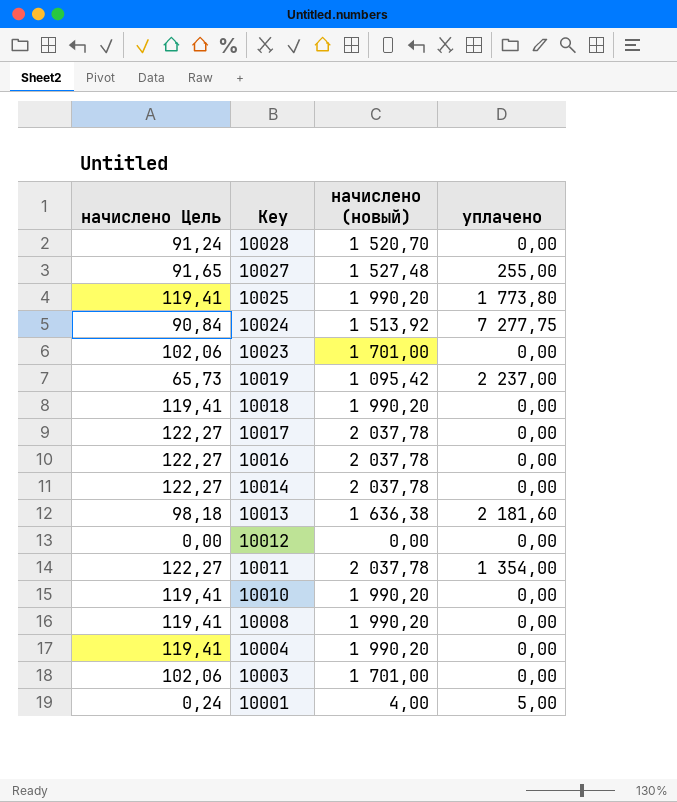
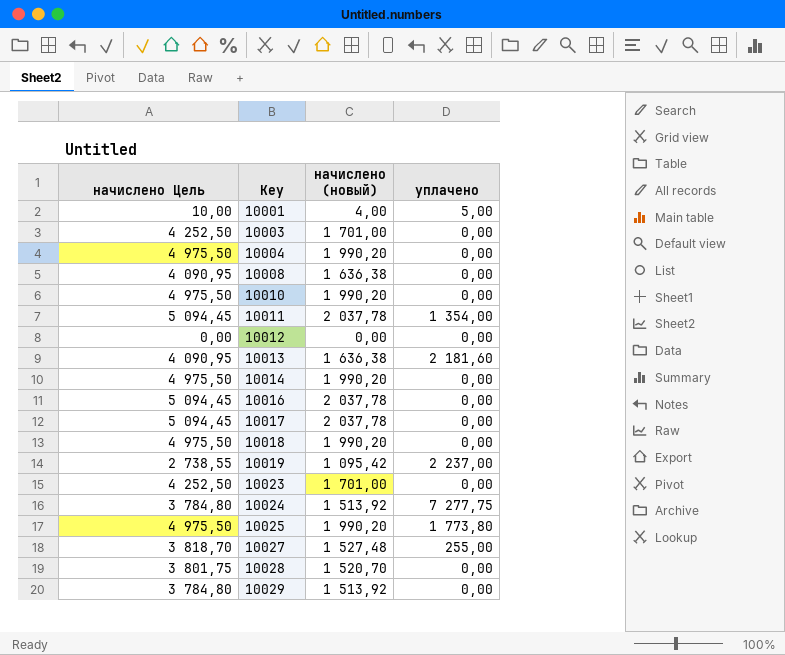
row order: Key descending -> Key ascending
column начислено Цель | formula: [начислено (новый)] * 0,06 -> [начислено (новый)] * 2,5
10008 | начислено (новый): 1 990,20 -> 1 636,38
10014 | начислено (новый): 2 037,78 -> 1 990,20
row 10029: none -> 3 784,80 | 1 513,92 | 0,00

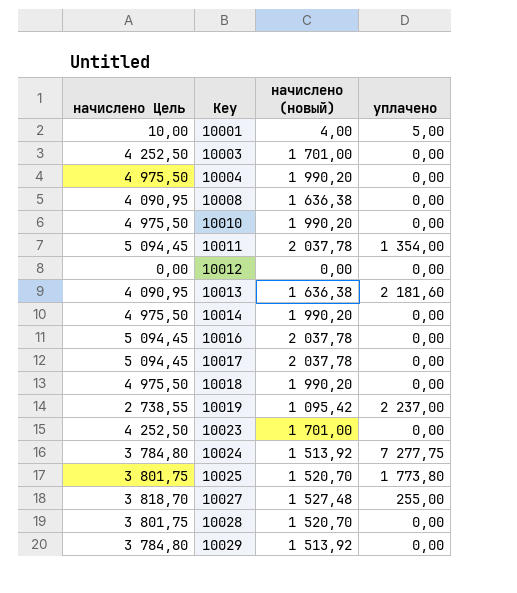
10025 | начислено Цель: 4 975,50 -> 3 801,75
10025 | начислено (новый): 1 990,20 -> 1 520,70

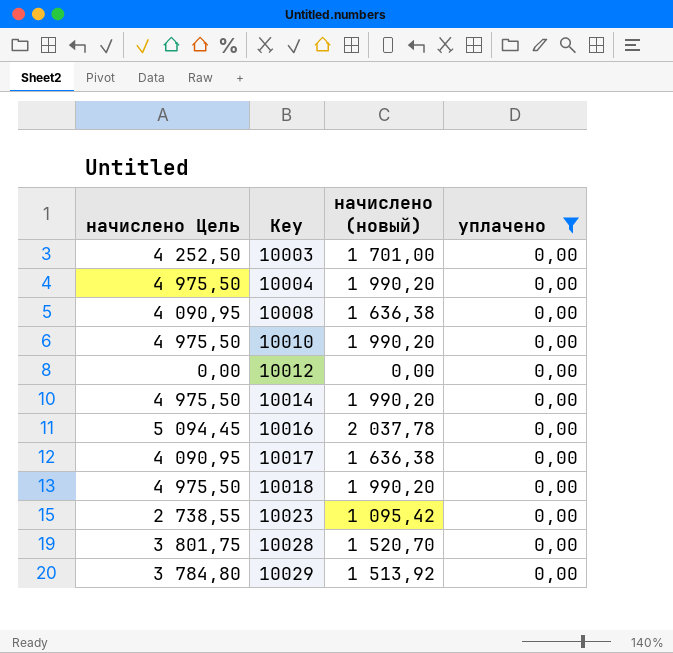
filter: none -> уплачено = 0,00
10017 | начислено Цель: 5 094,45 -> 4 090,95
10017 | начислено (новый): 2 037,78 -> 1 636,38
10023 | начислено Цель: 4 252,50 -> 2 738,55
10023 | начислено (новый): 1 701,00 -> 1 095,42

